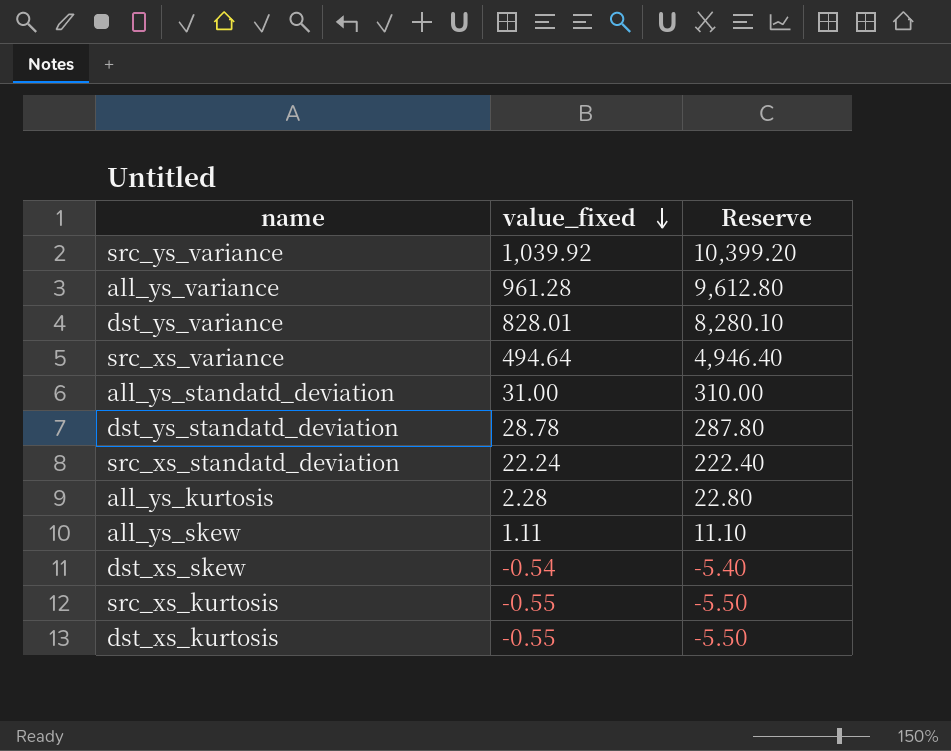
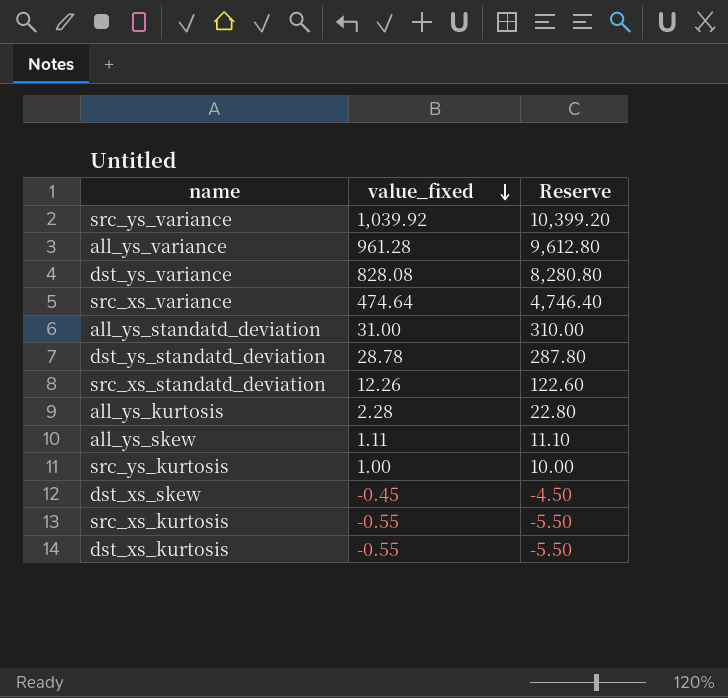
dst_ys_variance | value_fixed: 828.01 -> 828.08
dst_ys_variance | Reserve: 8,280.10 -> 8,280.80
src_xs_variance | value_fixed: 494.64 -> 474.64
src_xs_variance | Reserve: 4,946.40 -> 4,746.40
src_xs_standatd_deviation | value_fixed: 22.24 -> 12.26
src_xs_standatd_deviation | Reserve: 222.40 -> 122.60
row src_ys_kurtosis: none -> 1.00 | 10.00
dst_xs_skew | value_fixed: -0.54 -> -0.45
dst_xs_skew | Reserve: -5.40 -> -4.50

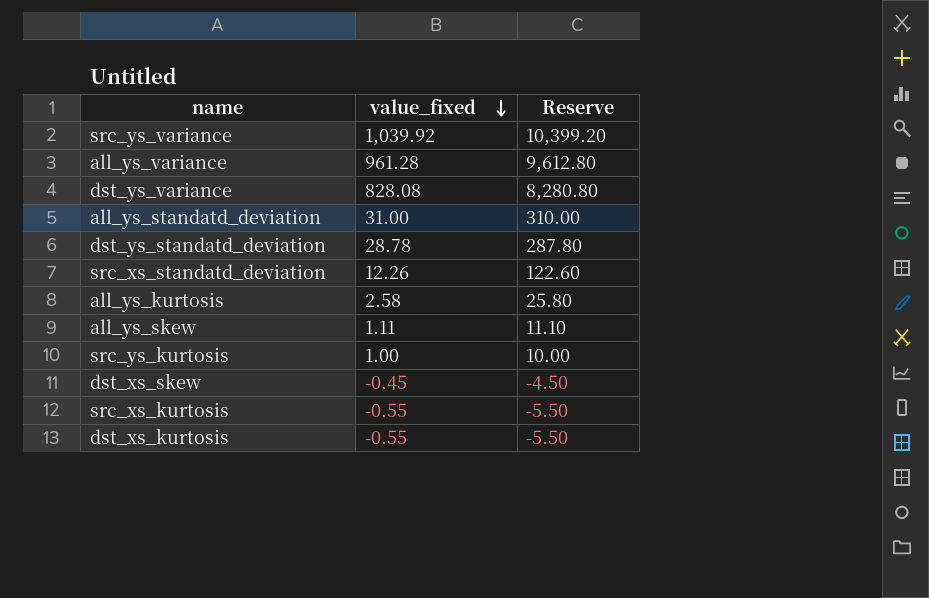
row src_xs_variance: 474.64 | 4,746.40 -> none
all_ys_kurtosis | value_fixed: 2.28 -> 2.58
all_ys_kurtosis | Reserve: 22.80 -> 25.80

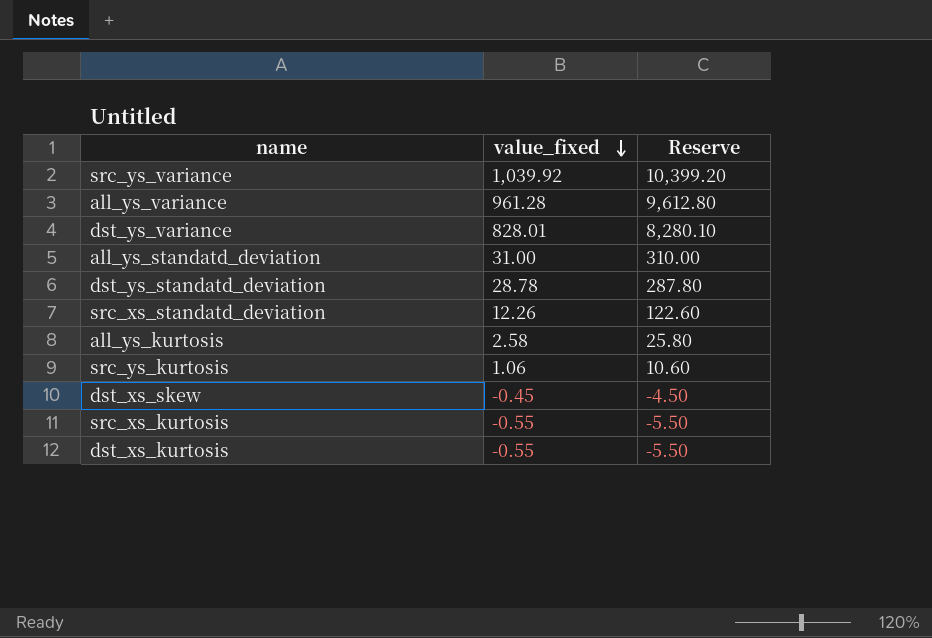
row all_ys_skew: 1.11 | 11.10 -> none
dst_ys_variance | value_fixed: 828.08 -> 828.01
dst_ys_variance | Reserve: 8,280.80 -> 8,280.10
src_ys_kurtosis | value_fixed: 1.00 -> 1.06
src_ys_kurtosis | Reserve: 10.00 -> 10.60

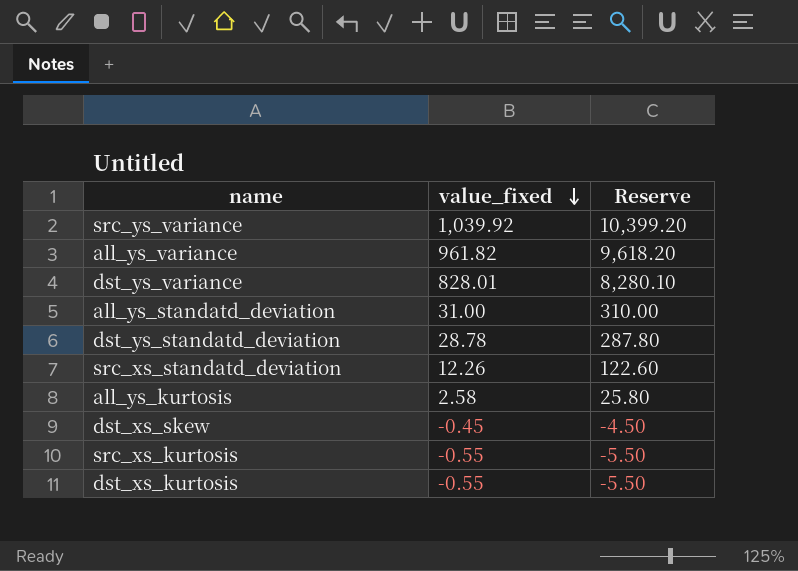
row src_ys_kurtosis: 1.06 | 10.60 -> none
all_ys_variance | value_fixed: 961.28 -> 961.82
all_ys_variance | Reserve: 9,612.80 -> 9,618.20

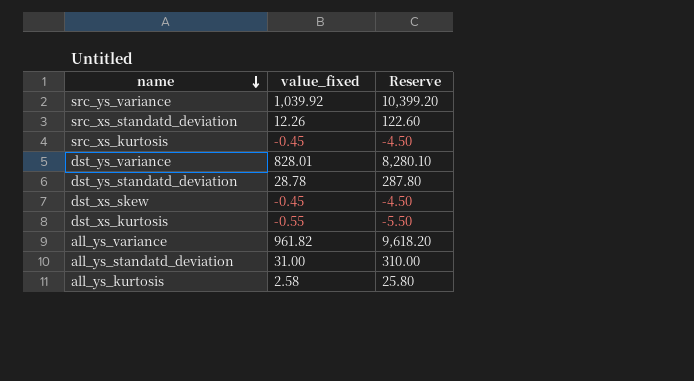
row order: value_fixed descending -> name descending
src_xs_kurtosis | value_fixed: -0.55 -> -0.45
src_xs_kurtosis | Reserve: -5.50 -> -4.50

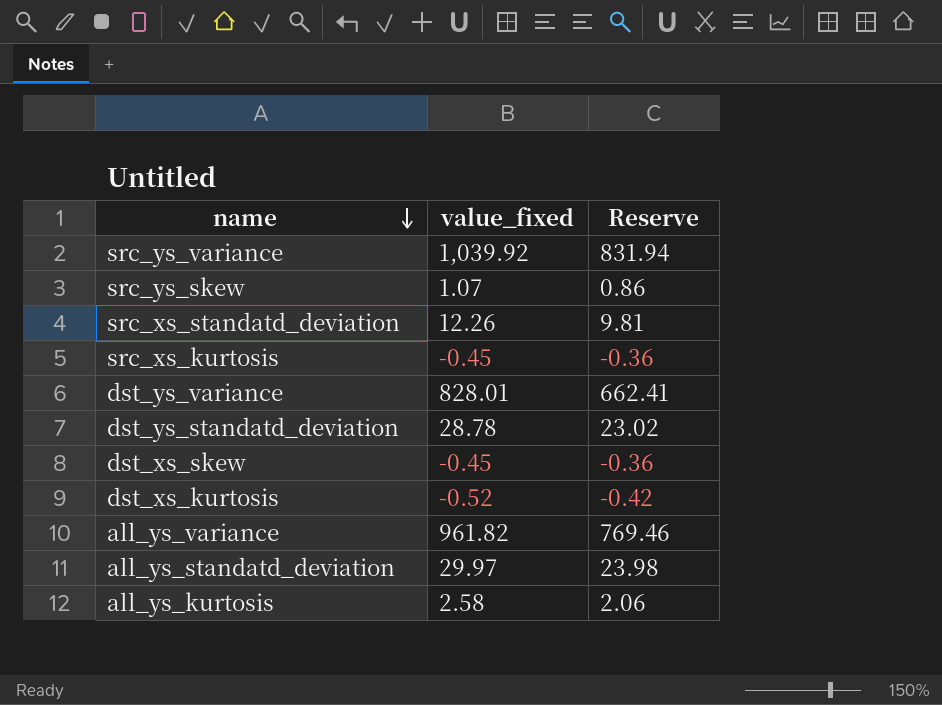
column Reserve | formula: [value_fixed] * 10 -> [value_fixed] * 0.8
row src_ys_skew: none -> 1.07 | 0.86
dst_xs_kurtosis | value_fixed: -0.55 -> -0.52
all_ys_standatd_deviation | value_fixed: 31.00 -> 29.97

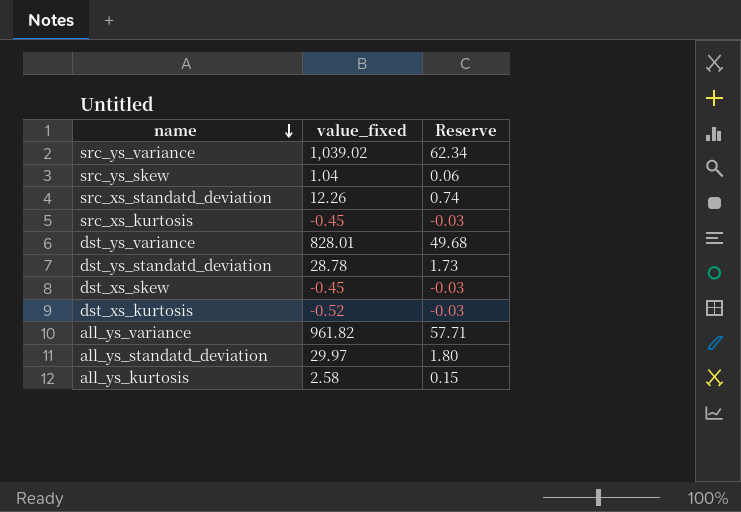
column Reserve | formula: [value_fixed] * 0.8 -> [value_fixed] * 0.06
src_ys_variance | value_fixed: 1,039.92 -> 1,039.02
src_ys_skew | value_fixed: 1.07 -> 1.04

